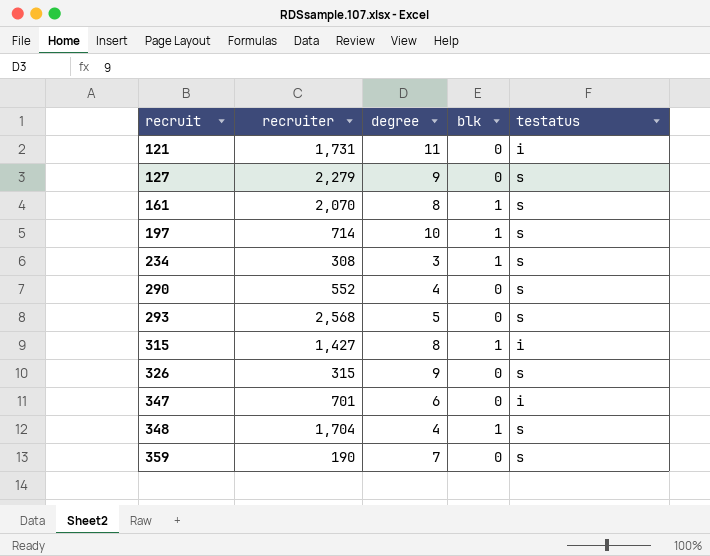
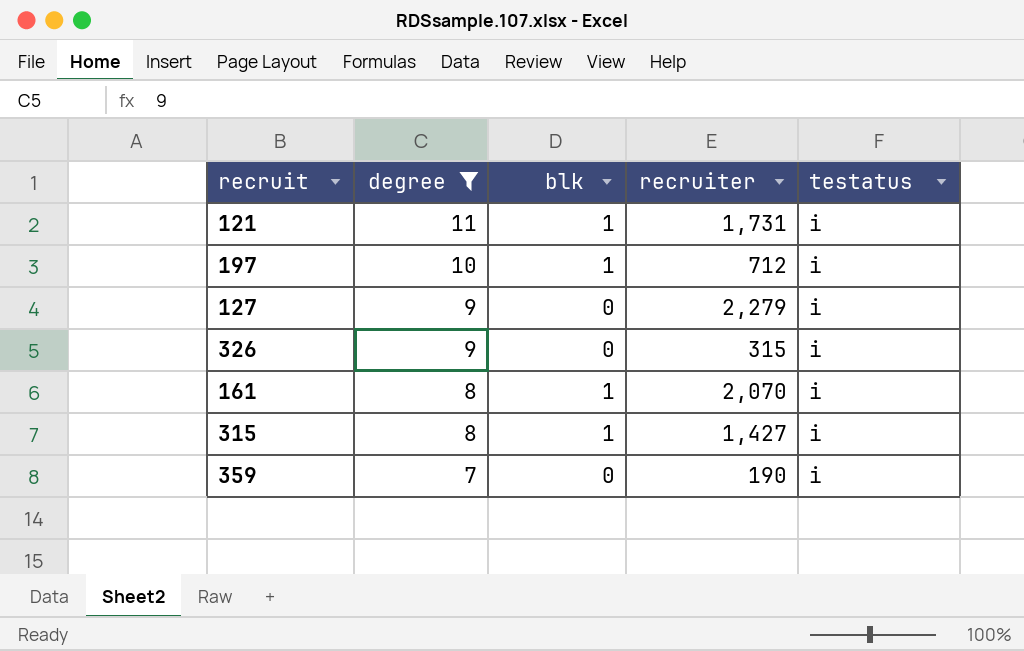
filter: none -> degree >= 7
row order: recruit ascending -> degree descending
column recruiter | position: 2 -> 4
121 | blk: 0 -> 1
197 | recruiter: 714 -> 712
197 | testatus: s -> i
127 | testatus: s -> i
326 | testatus: s -> i
161 | testatus: s -> i
359 | testatus: s -> i

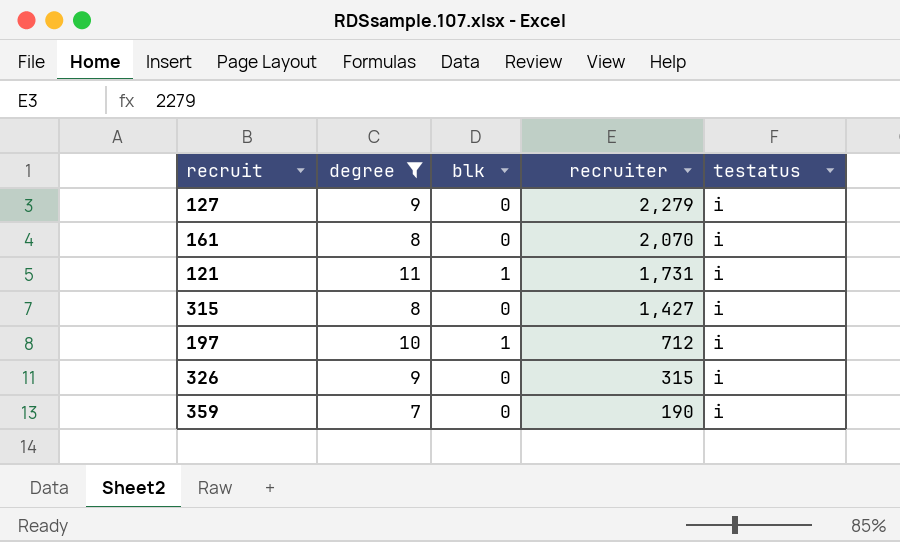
row order: degree descending -> recruiter descending
161 | blk: 1 -> 0
315 | blk: 1 -> 0

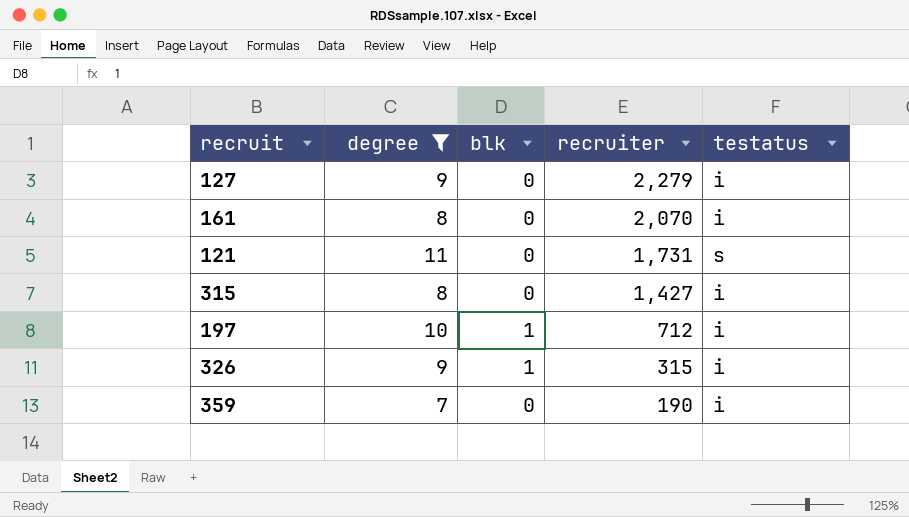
121 | blk: 1 -> 0
121 | testatus: i -> s
326 | blk: 0 -> 1

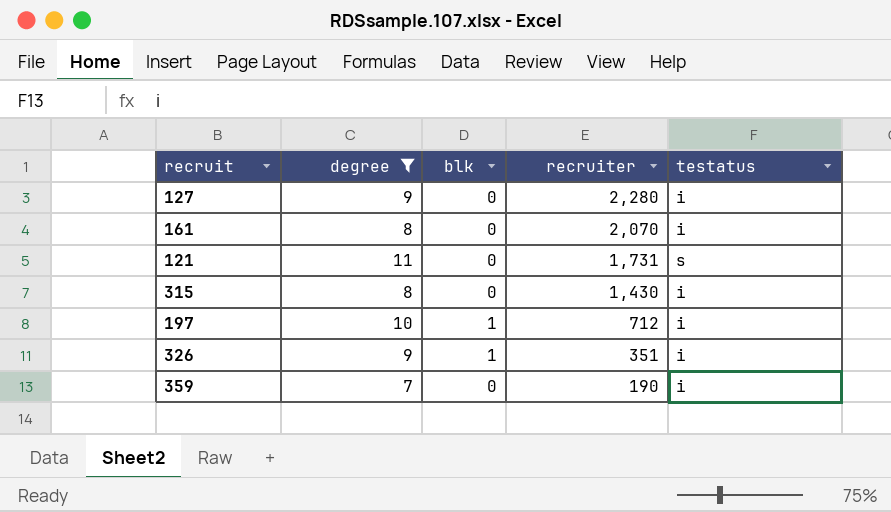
127 | recruiter: 2,279 -> 2,280
315 | recruiter: 1,427 -> 1,430
326 | recruiter: 315 -> 351

